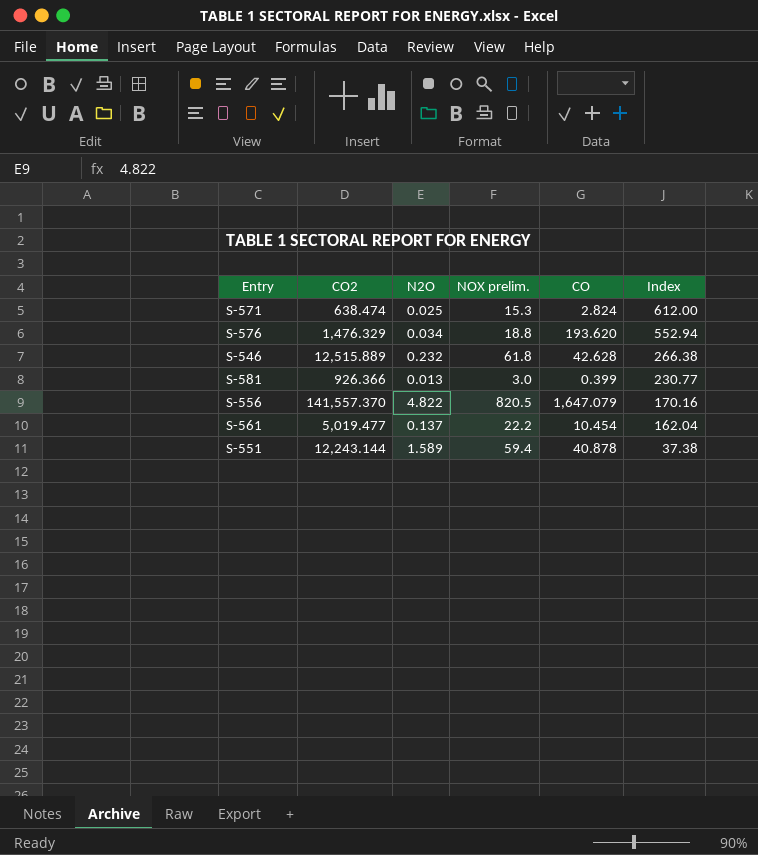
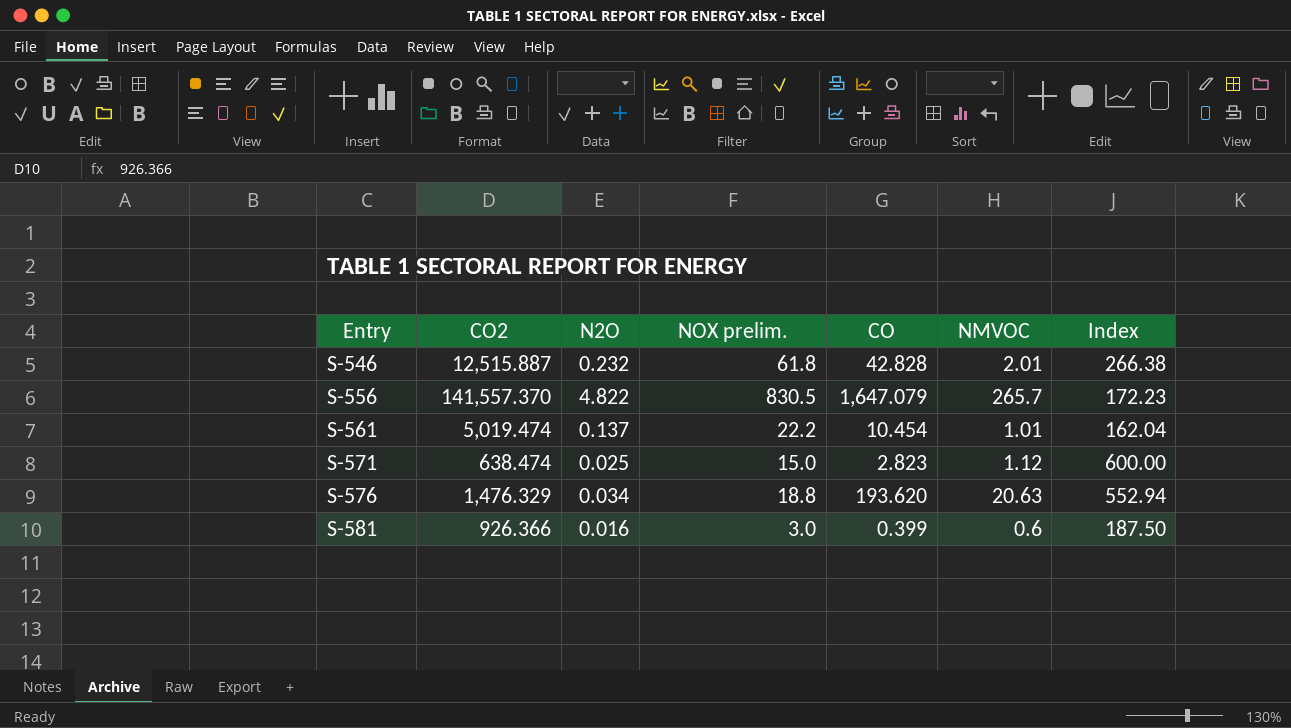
row order: Index descending -> Entry ascending
column NMVOC | position: none -> 6
row S-551: 12,243.144 | 1.589 | 59.4 | 40.878 | 37.38 -> none
S-546 | CO2: 12,515.889 -> 12,515.887
S-546 | CO: 42.628 -> 42.828
S-556 | NOX prelim.: 820.5 -> 830.5
S-556 | Index: 170.16 -> 172.23
S-561 | CO2: 5,019.477 -> 5,019.474
S-571 | NOX prelim.: 15.3 -> 15.0
S-571 | CO: 2.824 -> 2.823
S-571 | Index: 612.00 -> 600.00
S-581 | N2O: 0.013 -> 0.016
S-581 | Index: 230.77 -> 187.50

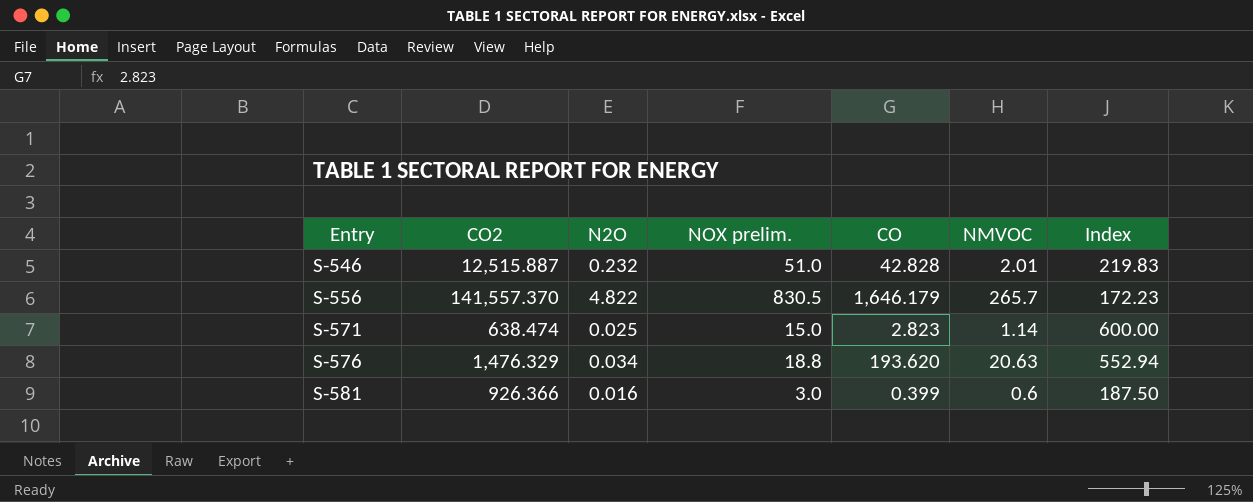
row S-561: 5,019.474 | 0.137 | 22.2 | 10.454 | 1.01 | 162.04 -> none
S-546 | NOX prelim.: 61.8 -> 51.0
S-546 | Index: 266.38 -> 219.83
S-556 | CO: 1,647.079 -> 1,646.179
S-571 | NMVOC: 1.12 -> 1.14

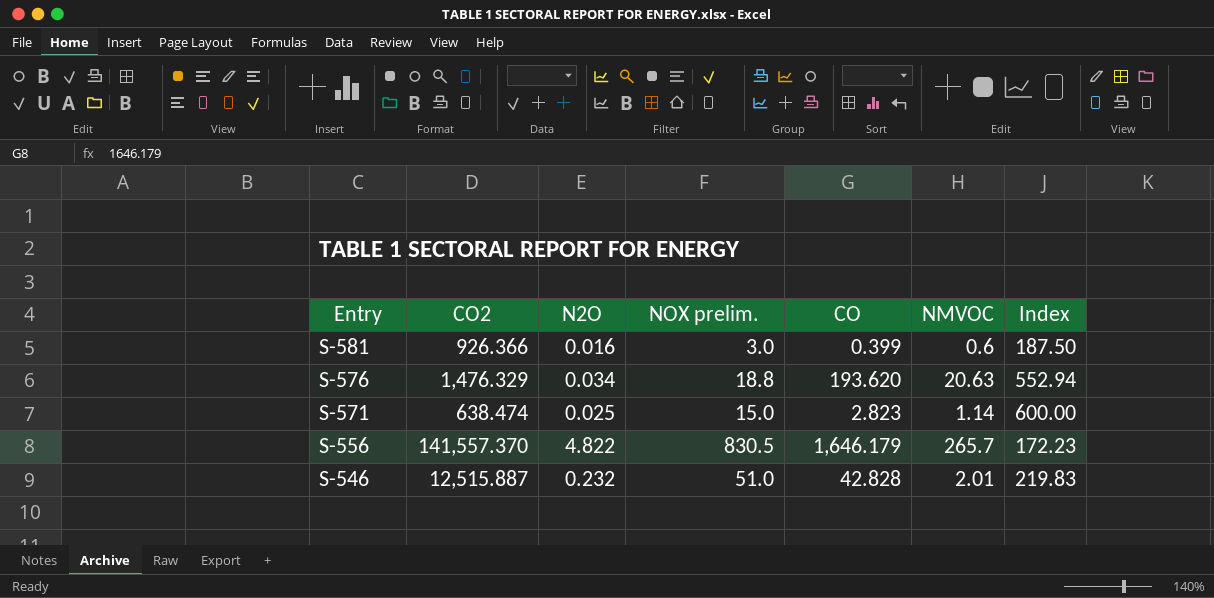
row order: Entry ascending -> Entry descending

